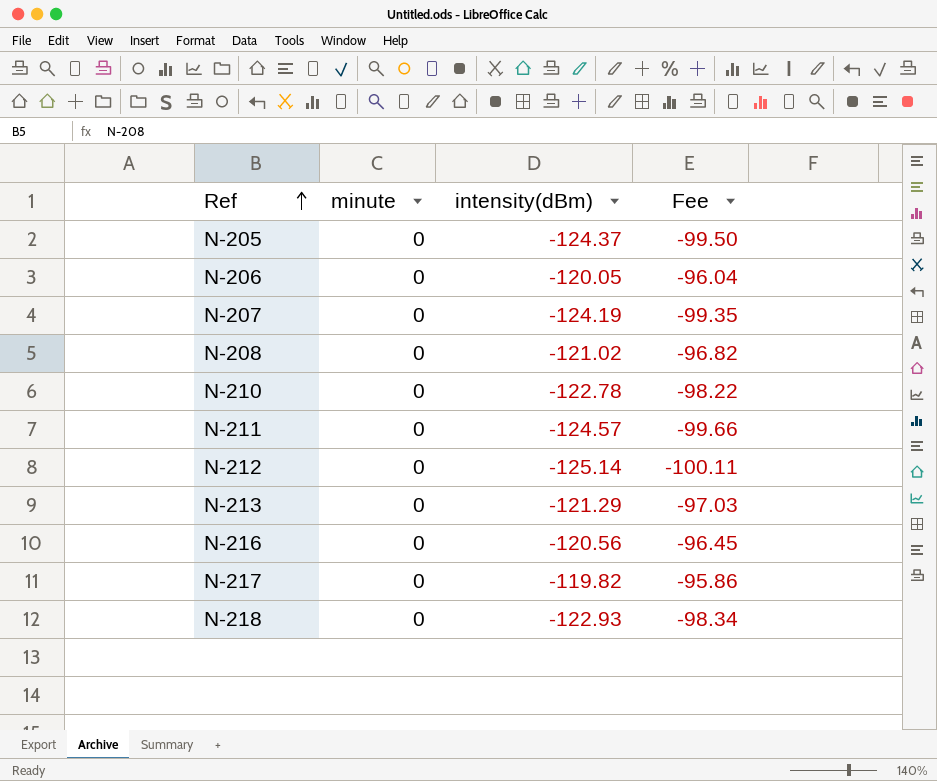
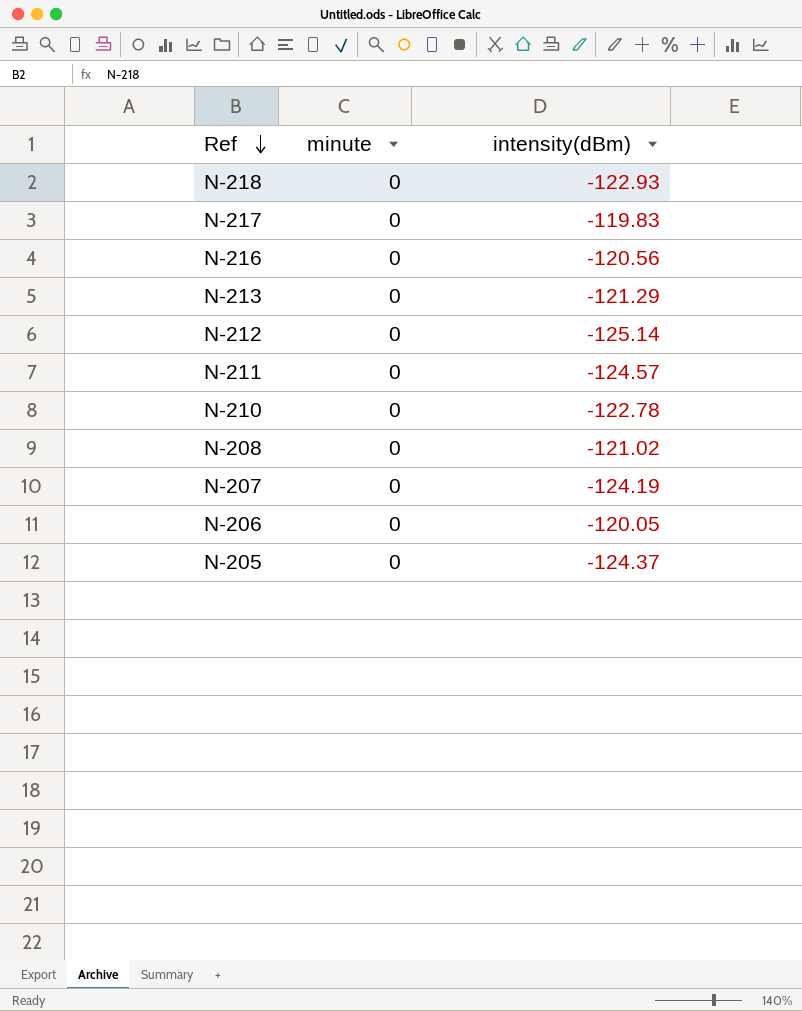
row order: Ref ascending -> Ref descending
column Fee | formula: [intensity(dBm)] * 0.8 -> none
N-217 | intensity(dBm): -119.82 -> -119.83

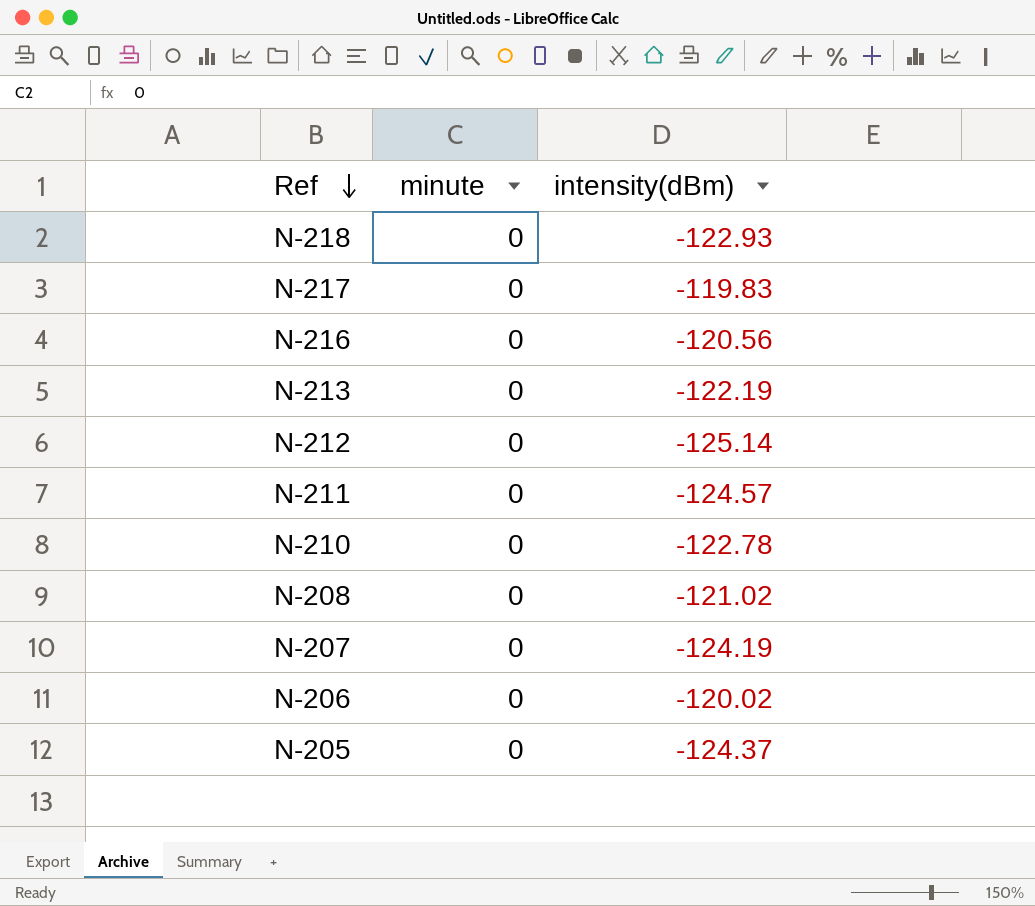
N-213 | intensity(dBm): -121.29 -> -122.19
N-206 | intensity(dBm): -120.05 -> -120.02

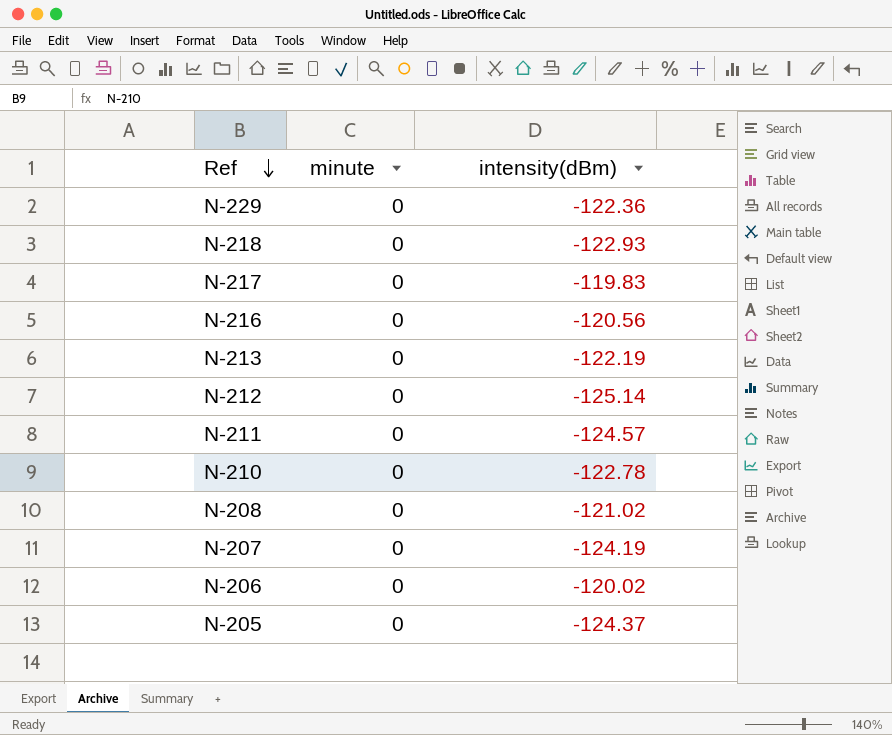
row N-229: none -> 0 | -122.36

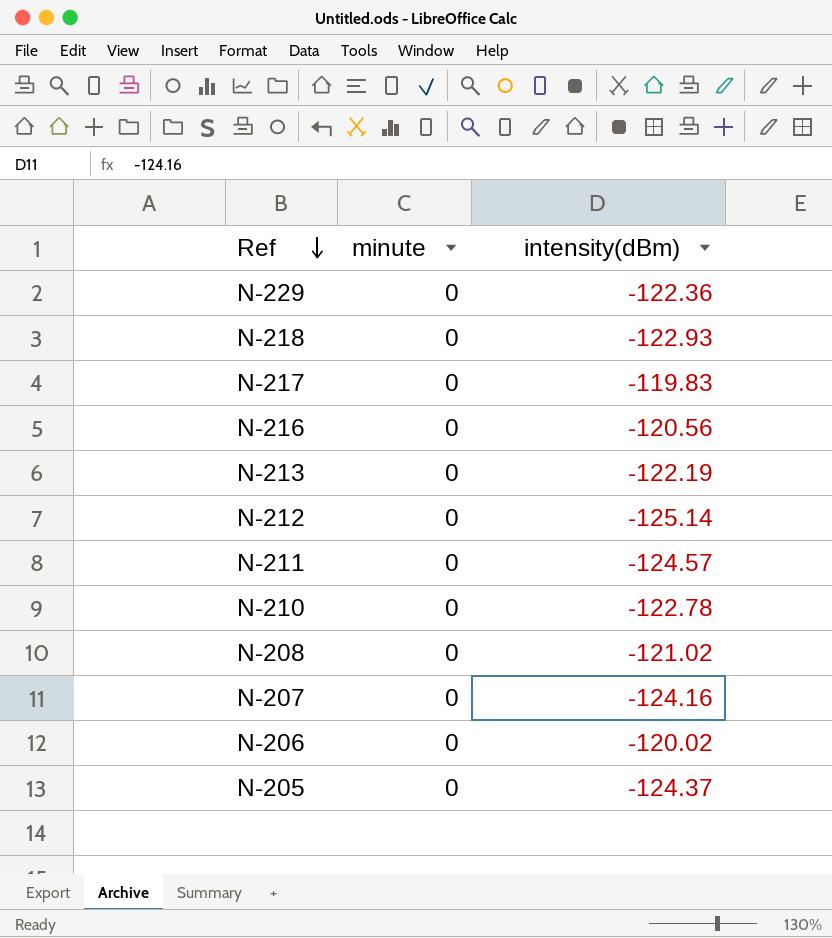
N-207 | intensity(dBm): -124.19 -> -124.16

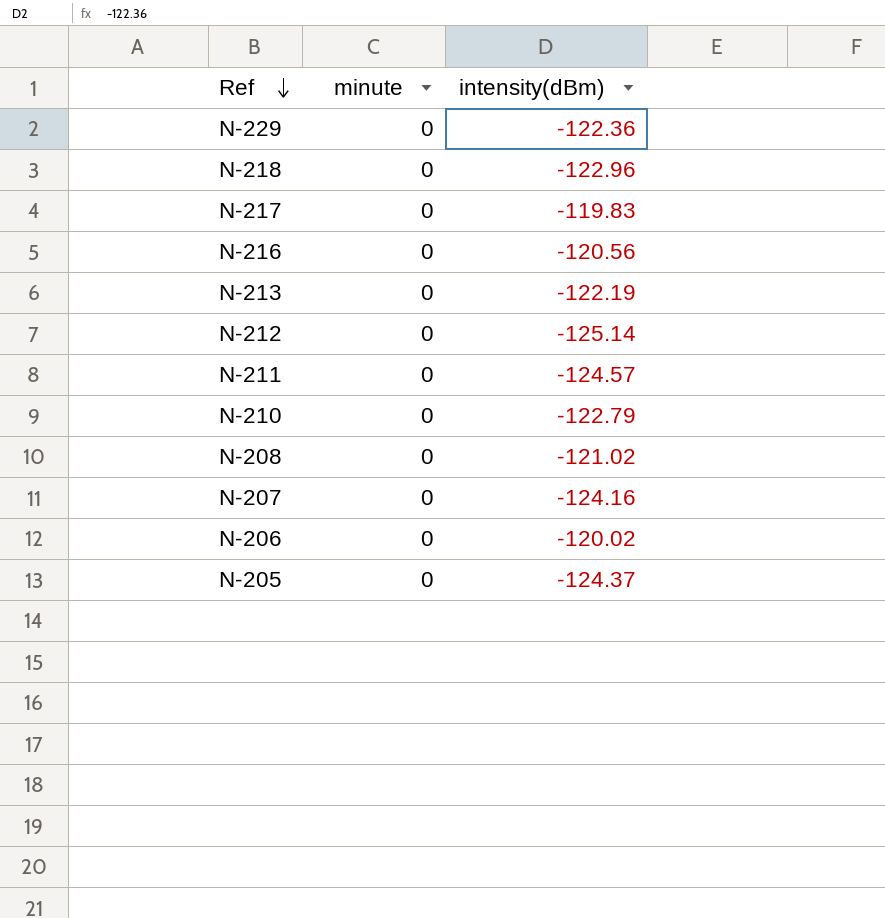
N-218 | intensity(dBm): -122.93 -> -122.96
N-210 | intensity(dBm): -122.78 -> -122.79

